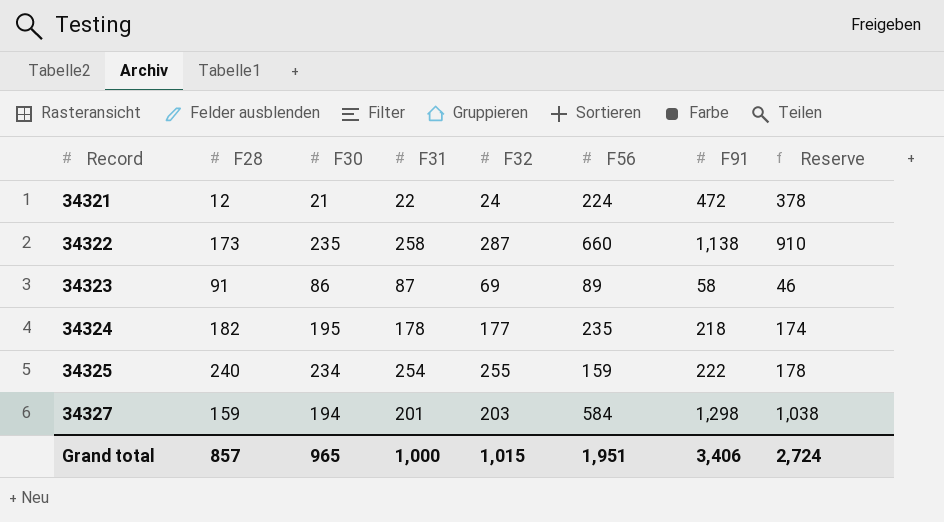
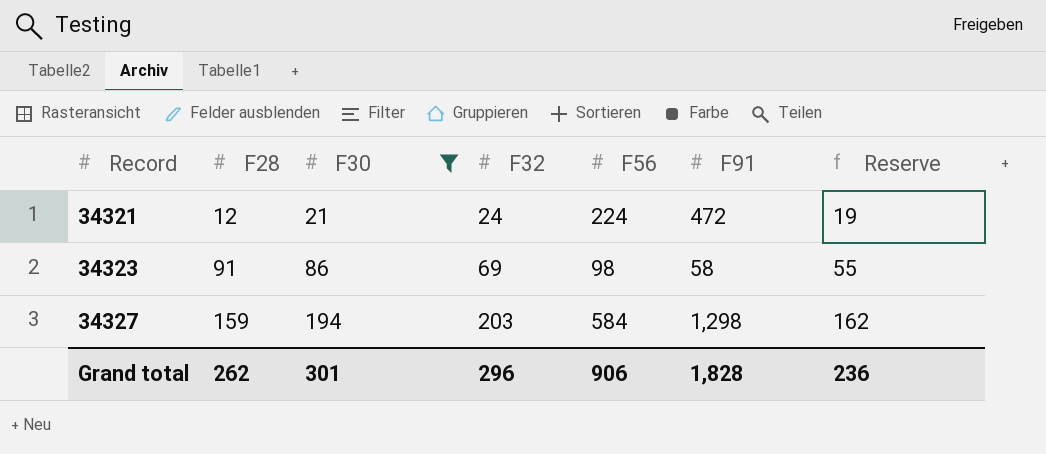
filter: none -> F30 <= 194
column F31 | position: 4 -> none
column Reserve | formula: [F91] * 0.8 -> [F32] * 0.8
34323 | F56: 89 -> 98
Grand total | F28: 857 -> 262
Grand total | F30: 965 -> 301
Grand total | F32: 1,015 -> 296
Grand total | F56: 1,951 -> 906
Grand total | F91: 3,406 -> 1,828
Grand total | Reserve: 2,724 -> 236

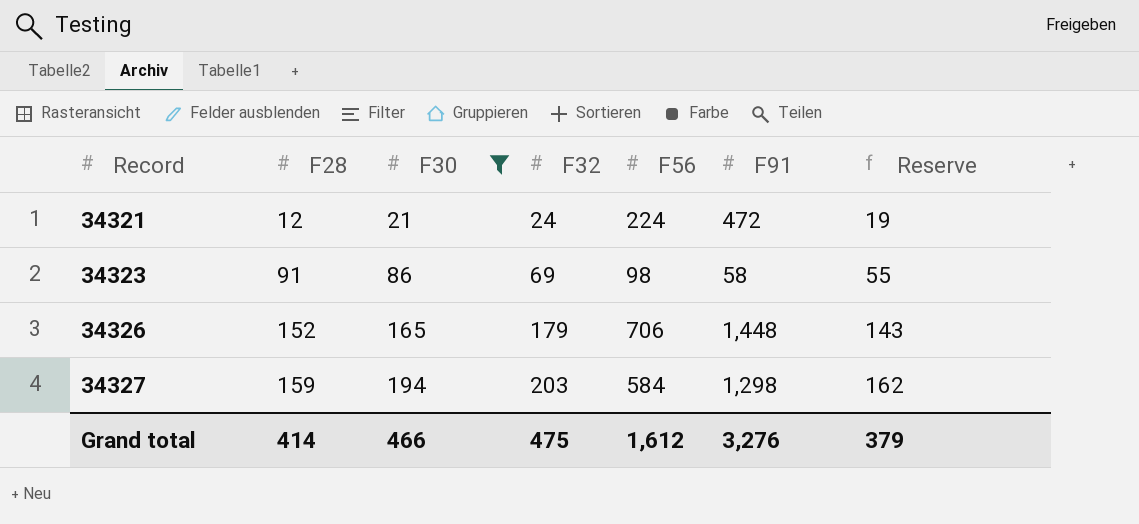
row 34326: none -> 152 | 165 | 179 | 706 | 1,448 | 143
Grand total | F28: 262 -> 414
Grand total | F30: 301 -> 466
Grand total | F32: 296 -> 475
Grand total | F56: 906 -> 1,612
Grand total | F91: 1,828 -> 3,276
Grand total | Reserve: 236 -> 379

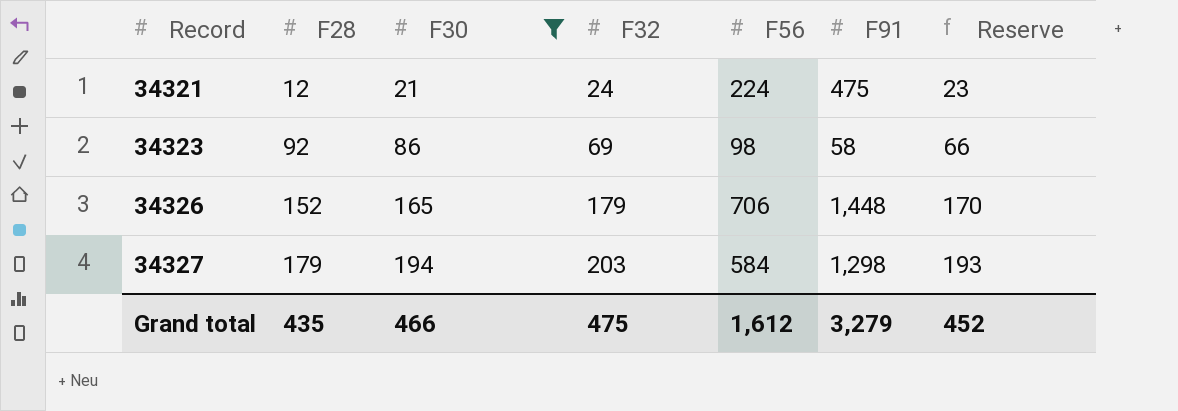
column Reserve | formula: [F32] * 0.8 -> [F32] * 0.95
34321 | F91: 472 -> 475
34323 | F28: 91 -> 92
34327 | F28: 159 -> 179
Grand total | F28: 414 -> 435
Grand total | F91: 3,276 -> 3,279
Grand total | Reserve: 379 -> 452

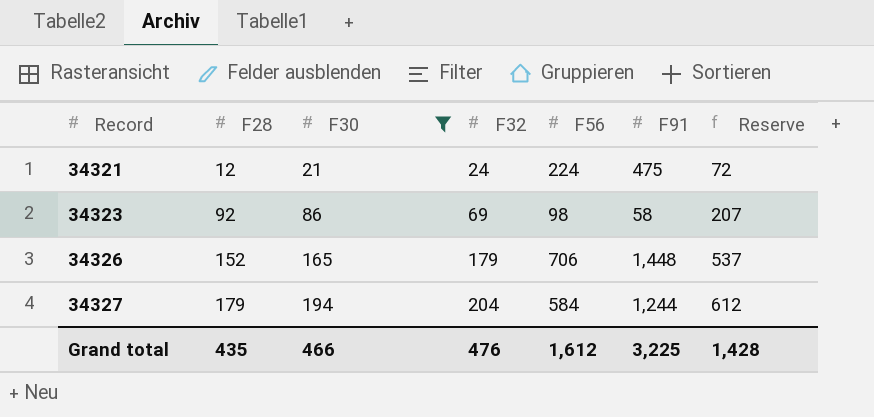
column Reserve | formula: [F32] * 0.95 -> [F32] * 3
34327 | F32: 203 -> 204
34327 | F91: 1,298 -> 1,244
Grand total | F32: 475 -> 476
Grand total | F91: 3,279 -> 3,225
Grand total | Reserve: 452 -> 1,428

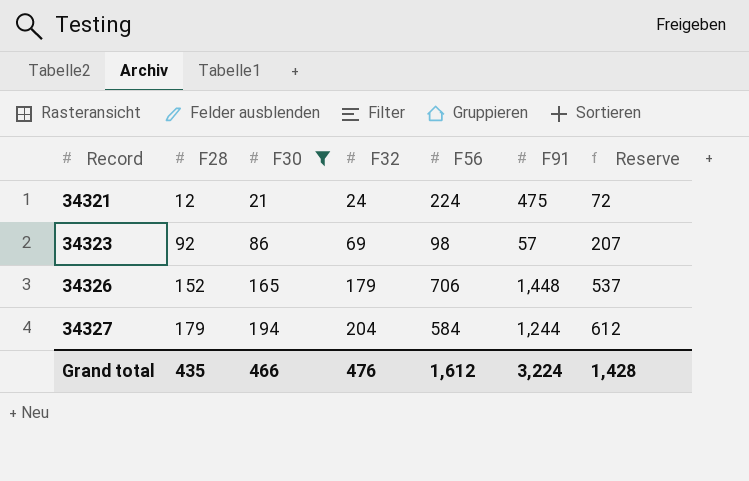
34323 | F91: 58 -> 57
Grand total | F91: 3,225 -> 3,224

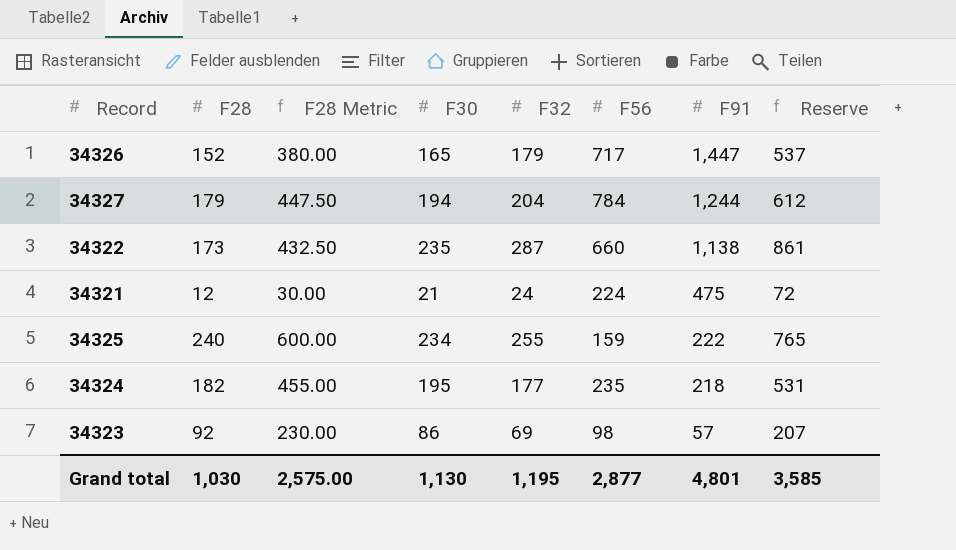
filter: F30 <= 194 -> none
row order: Record ascending -> F91 descending
column F28 Metric | formula: none -> [F28] * 2.5
34326 | F56: 706 -> 717
34326 | F91: 1,448 -> 1,447
34327 | F56: 584 -> 784
Grand total | F28: 435 -> 1,030
Grand total | F30: 466 -> 1,130
Grand total | F32: 476 -> 1,195
Grand total | F56: 1,612 -> 2,877
Grand total | F91: 3,224 -> 4,801
Grand total | Reserve: 1,428 -> 3,585

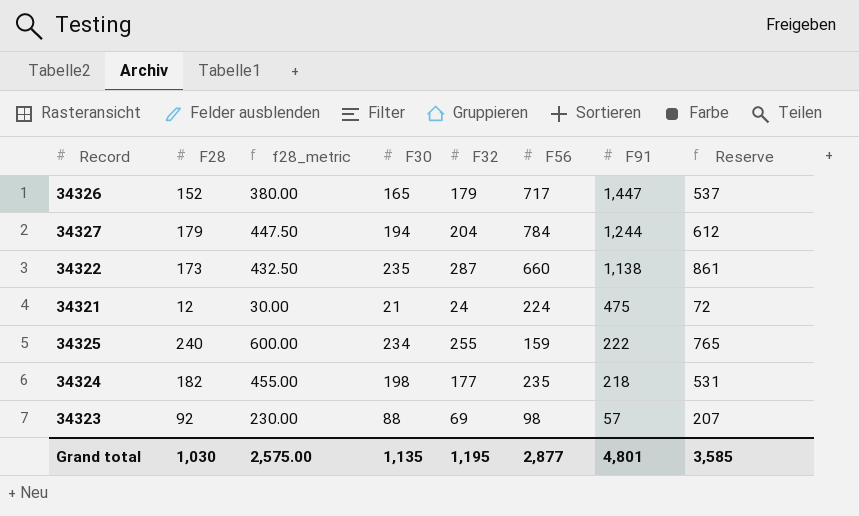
column name: F28 Metric -> f28_metric
34324 | F30: 195 -> 198
34323 | F30: 86 -> 88
Grand total | F30: 1,130 -> 1,135

